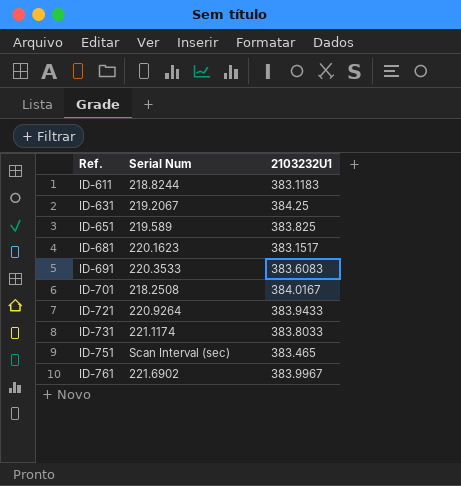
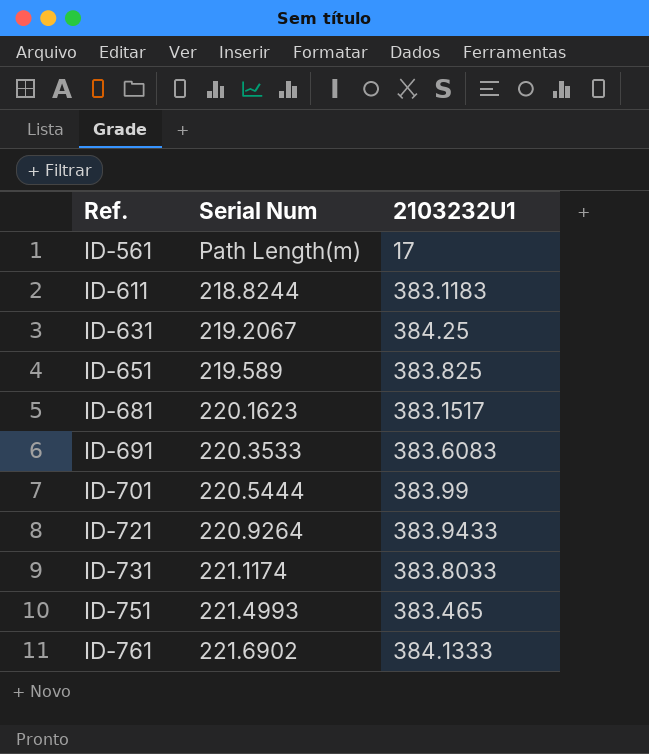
row ID-561: none -> Path Length(m) | 17
ID-701 | Serial Num: 218.2508 -> 220.5444
ID-701 | 2103232U1: 384.0167 -> 383.99
ID-751 | Serial Num: Scan Interval (sec) -> 221.4993
ID-761 | 2103232U1: 383.9967 -> 384.1333

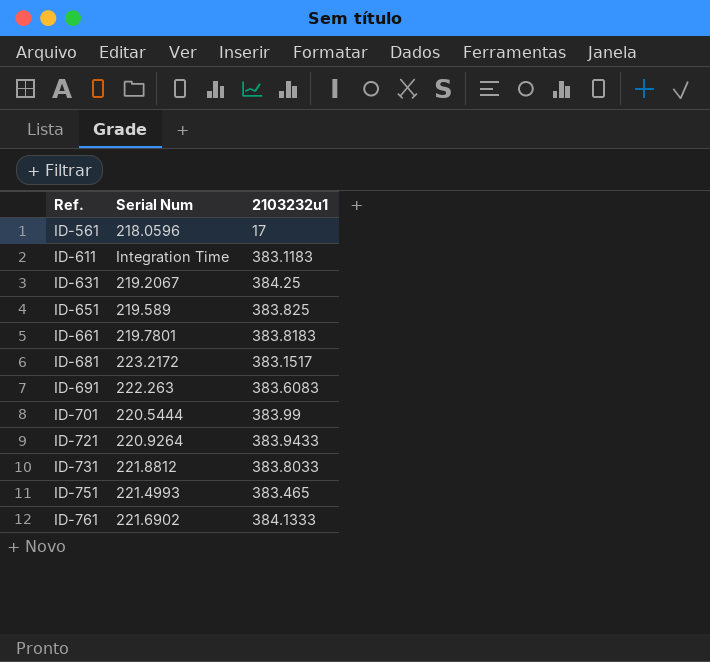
column name: 2103232U1 -> 2103232u1
ID-561 | Serial Num: Path Length(m) -> 218.0596
ID-611 | Serial Num: 218.8244 -> Integration Time
row ID-661: none -> 219.7801 | 383.8183
ID-681 | Serial Num: 220.1623 -> 223.2172
ID-691 | Serial Num: 220.3533 -> 222.263
ID-731 | Serial Num: 221.1174 -> 221.8812

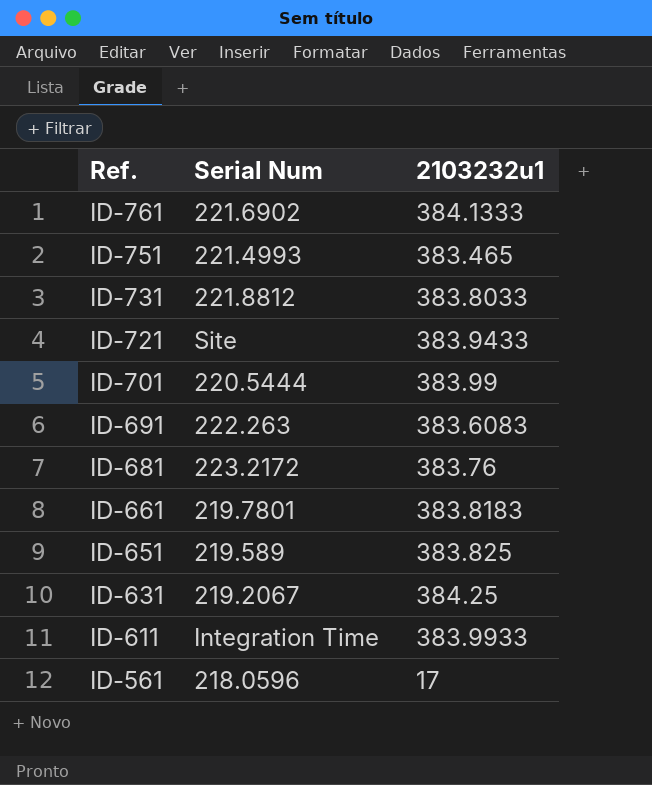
row order: Ref. ascending -> Ref. descending
ID-721 | Serial Num: 220.9264 -> Site
ID-681 | 2103232u1: 383.1517 -> 383.76
ID-611 | 2103232u1: 383.1183 -> 383.9933

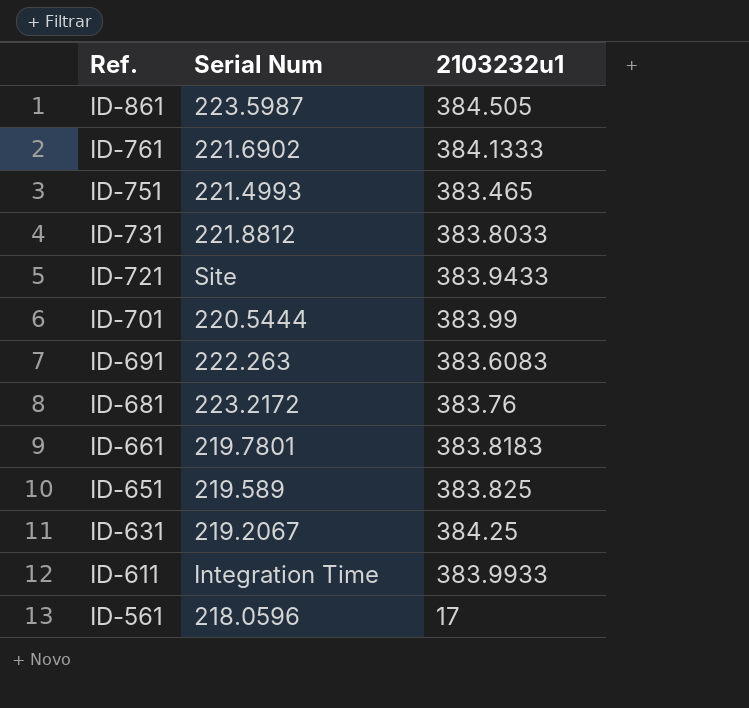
row ID-861: none -> 223.5987 | 384.505

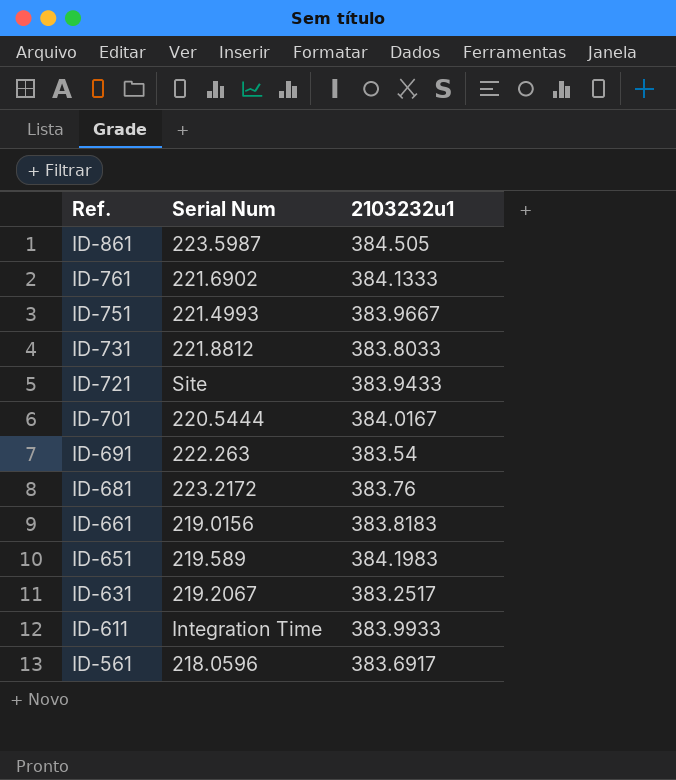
ID-751 | 2103232u1: 383.465 -> 383.9667
ID-701 | 2103232u1: 383.99 -> 384.0167
ID-691 | 2103232u1: 383.6083 -> 383.54
ID-661 | Serial Num: 219.7801 -> 219.0156
ID-651 | 2103232u1: 383.825 -> 384.1983
ID-631 | 2103232u1: 384.25 -> 383.2517
ID-561 | 2103232u1: 17 -> 383.6917

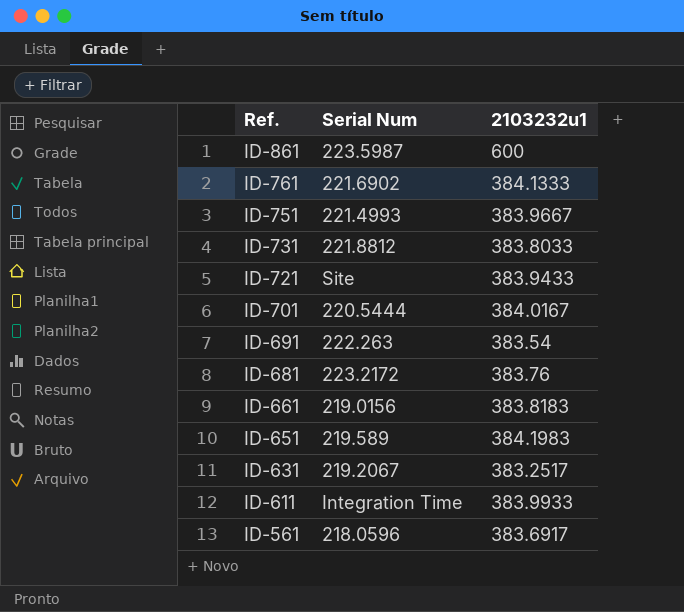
ID-861 | 2103232u1: 384.505 -> 600

